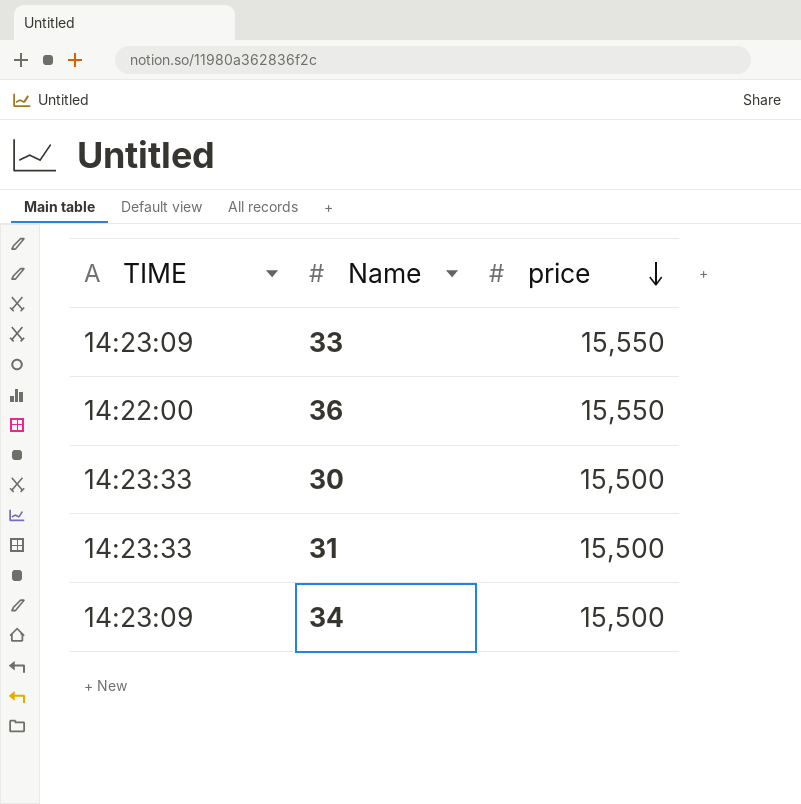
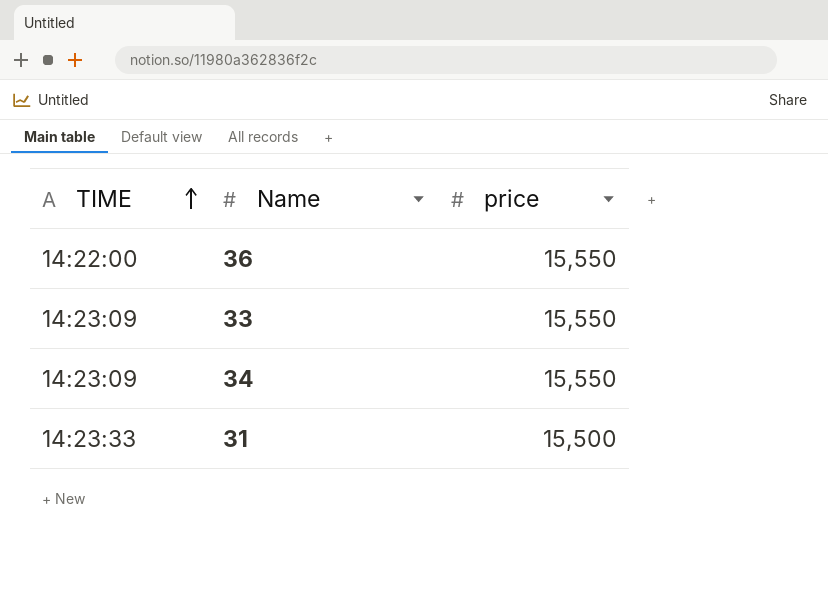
row order: price descending -> TIME ascending
row 30: 14:23:33 | 15,500 -> none
34 | price: 15,500 -> 15,550

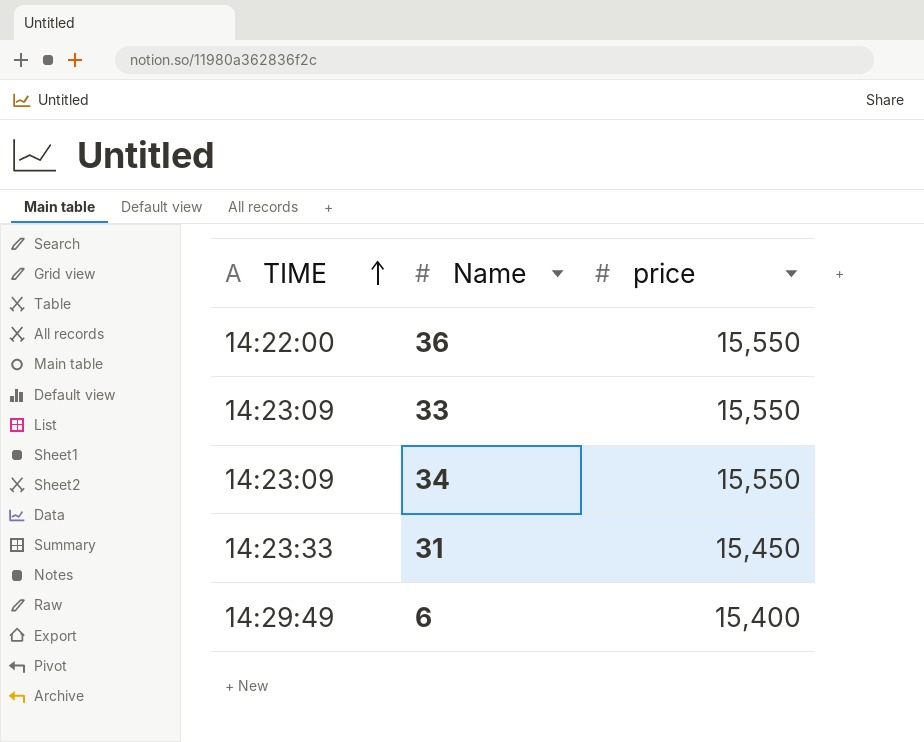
31 | price: 15,500 -> 15,450
row 6: none -> 14:29:49 | 15,400

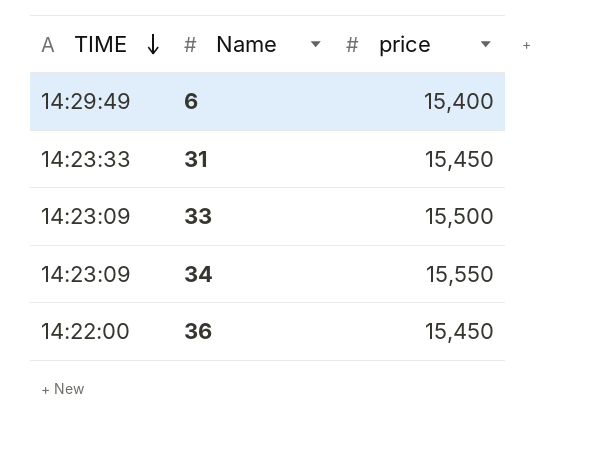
row order: TIME ascending -> TIME descending
33 | price: 15,550 -> 15,500
36 | price: 15,550 -> 15,450

